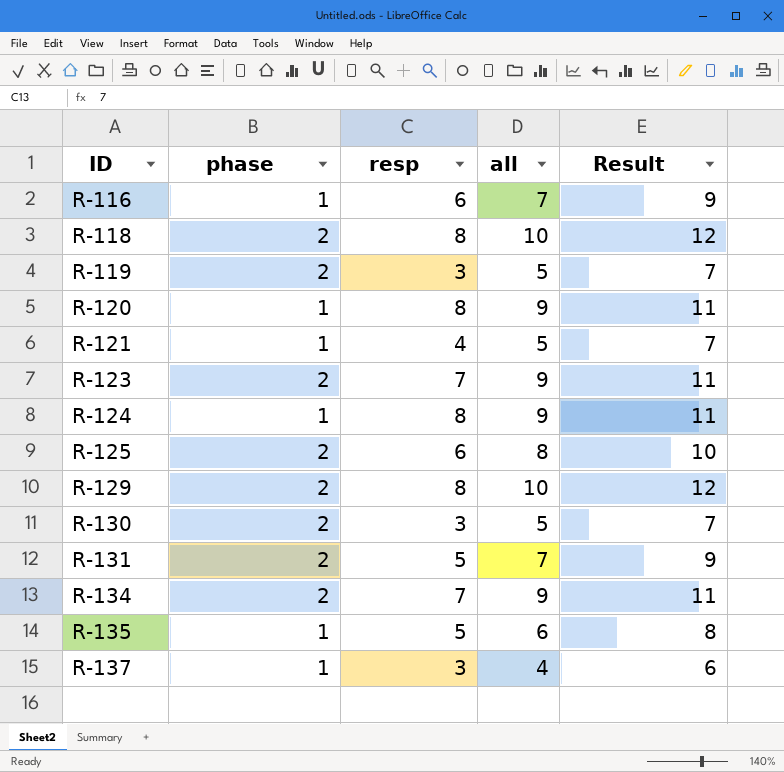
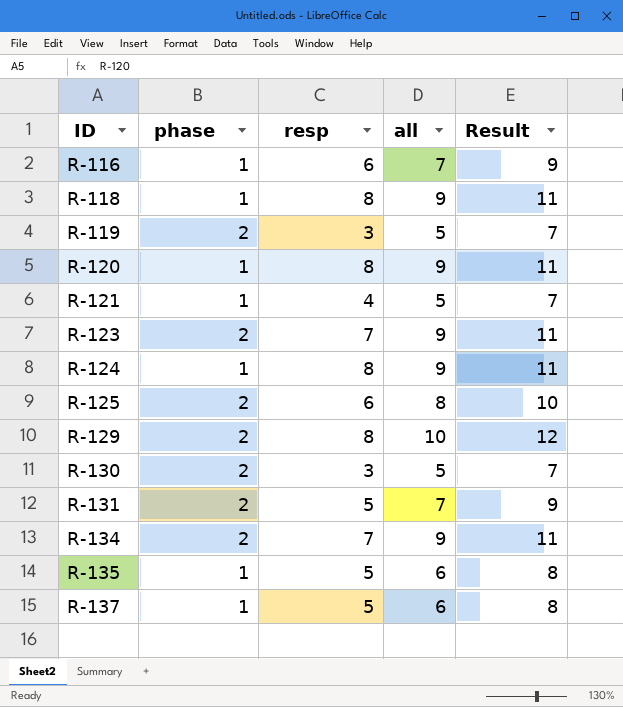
R-118 | phase: 2 -> 1
R-118 | all: 10 -> 9
R-118 | Result: 12 -> 11
R-137 | resp: 3 -> 5
R-137 | all: 4 -> 6
R-137 | Result: 6 -> 8

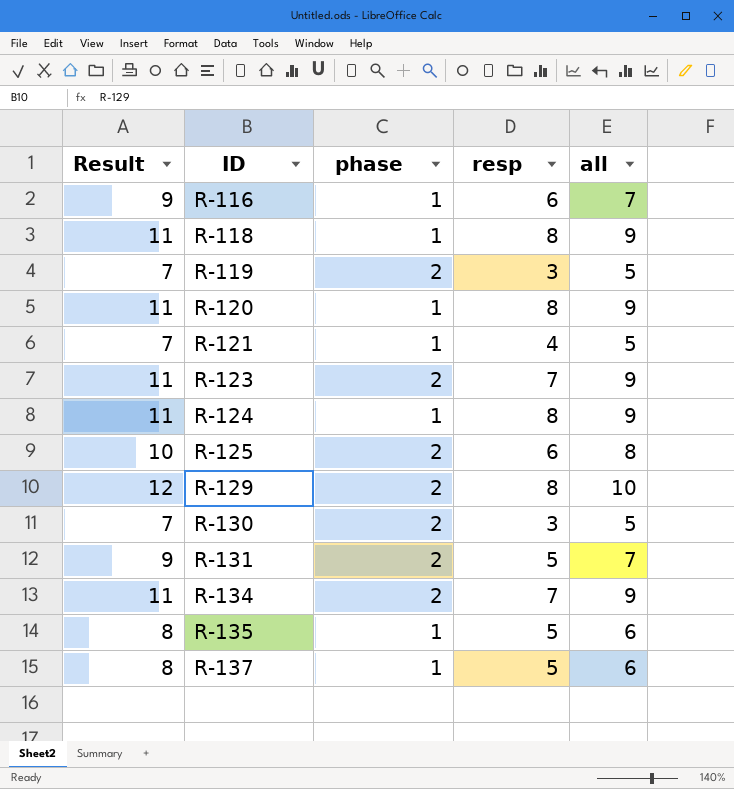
column Result | position: 5 -> 1

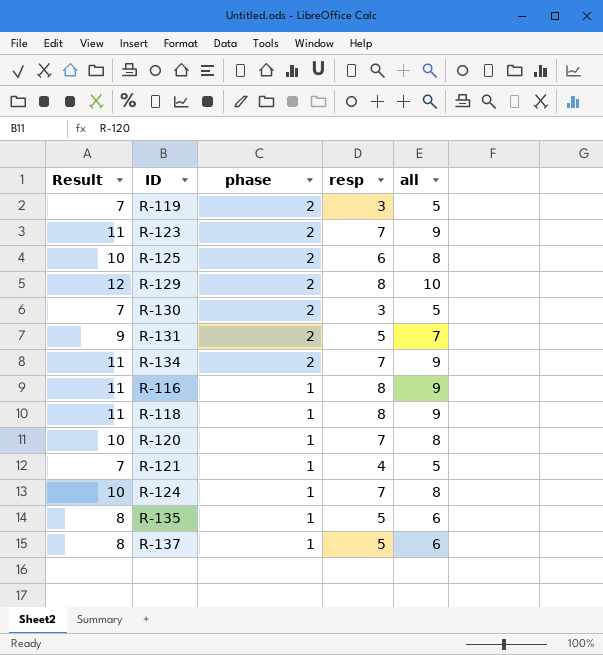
row order: ID ascending -> phase descending
R-116 | Result: 9 -> 11
R-116 | resp: 6 -> 8
R-116 | all: 7 -> 9
R-120 | Result: 11 -> 10
R-120 | resp: 8 -> 7
R-120 | all: 9 -> 8
R-124 | Result: 11 -> 10
R-124 | resp: 8 -> 7
R-124 | all: 9 -> 8

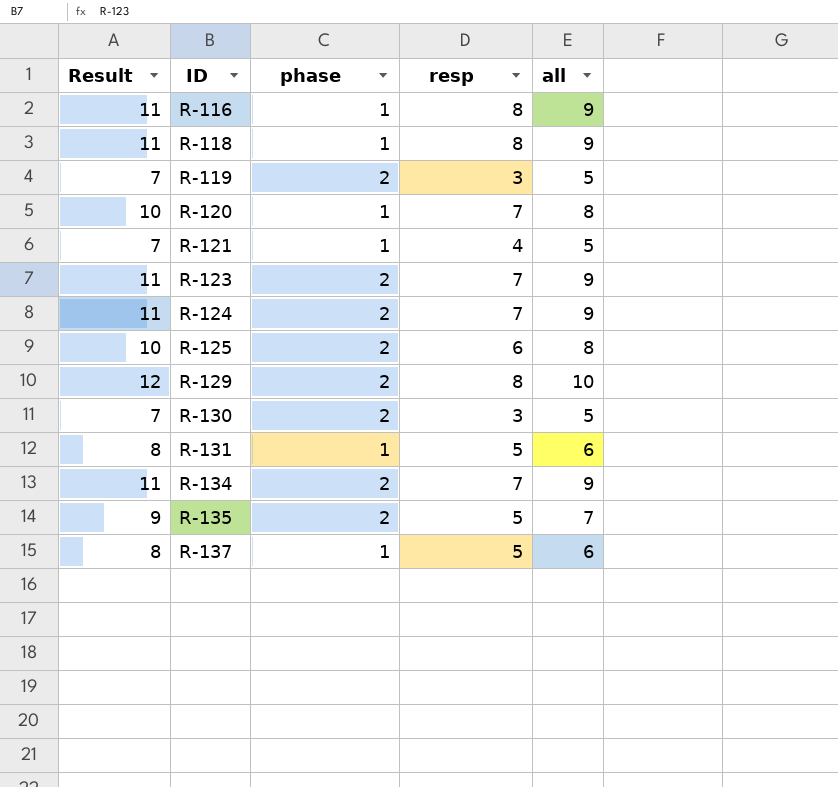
row order: phase descending -> ID ascending
R-124 | Result: 10 -> 11
R-124 | phase: 1 -> 2
R-124 | all: 8 -> 9
R-131 | Result: 9 -> 8
R-131 | phase: 2 -> 1
R-131 | all: 7 -> 6
R-135 | Result: 8 -> 9
R-135 | phase: 1 -> 2
R-135 | all: 6 -> 7

